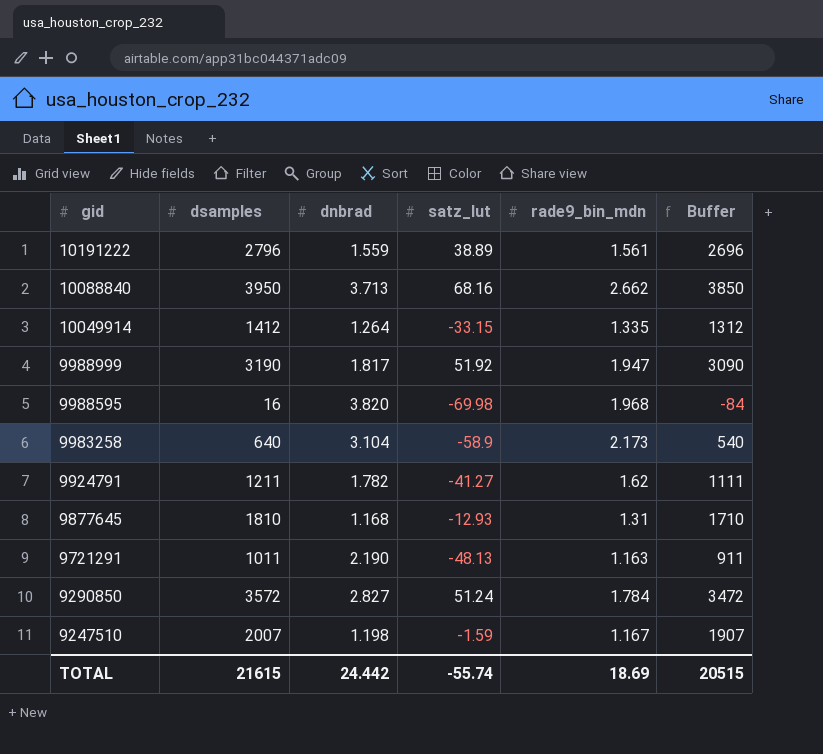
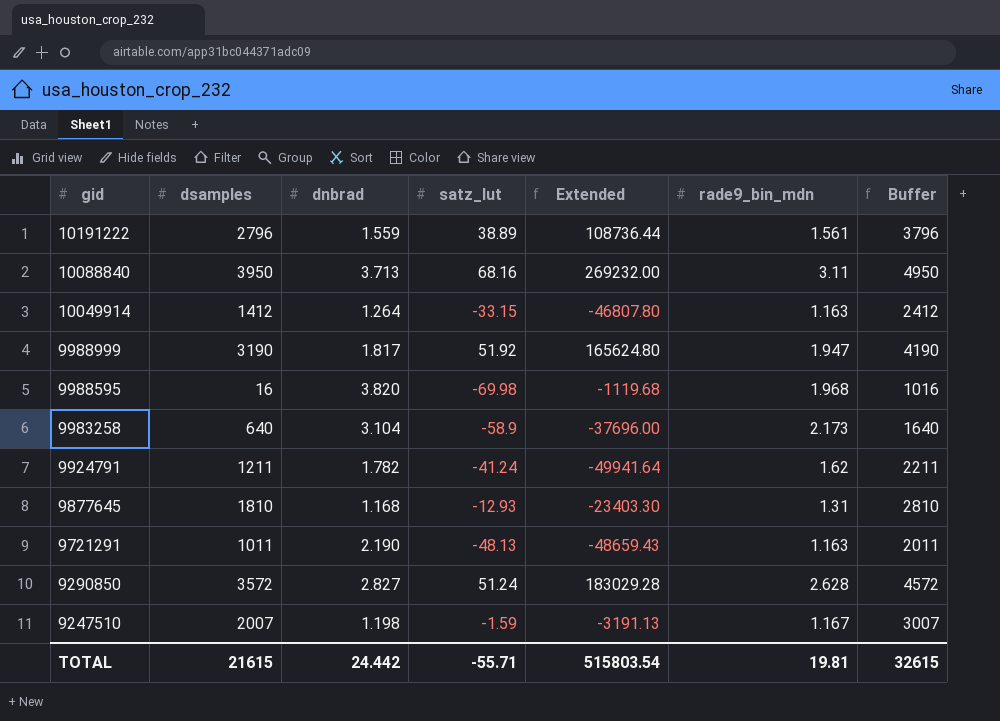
column Extended | formula: none -> [dsamples] * [satz_lut]
column Buffer | formula: [dsamples] - 100 -> [dsamples] + 1000
10088840 | rade9_bin_mdn: 2.662 -> 3.11
10049914 | rade9_bin_mdn: 1.335 -> 1.163
9924791 | satz_lut: -41.27 -> -41.24
9290850 | rade9_bin_mdn: 1.784 -> 2.628
TOTAL | satz_lut: -55.74 -> -55.71
TOTAL | rade9_bin_mdn: 18.69 -> 19.81
TOTAL | Buffer: 20515 -> 32615

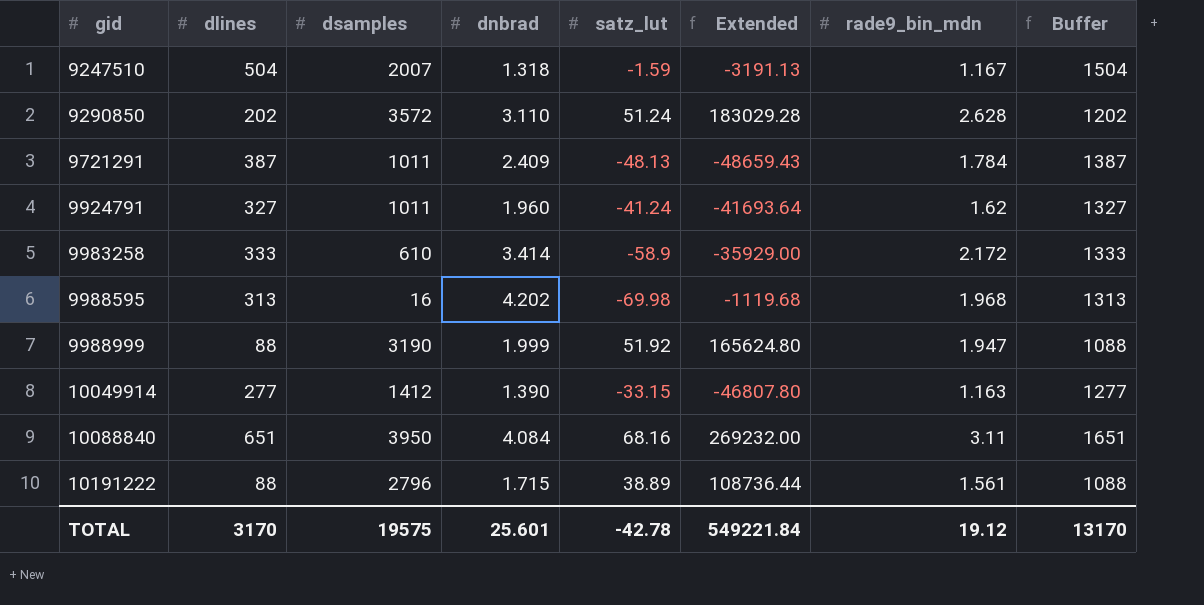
row order: gid descending -> gid ascending
column dlines | position: none -> 2
column Buffer | formula: [dsamples] + 1000 -> [dlines] + 1000
row 9877645: 1810 | 1.168 | -12.93 | -23403.30 | 1.31 | 2810 -> none
9247510 | dnbrad: 1.198 -> 1.318
9290850 | dnbrad: 2.827 -> 3.110
9721291 | dnbrad: 2.190 -> 2.409
9721291 | rade9_bin_mdn: 1.163 -> 1.784
9924791 | dsamples: 1211 -> 1011
9924791 | dnbrad: 1.782 -> 1.960
9924791 | Extended: -49941.64 -> -41693.64
9983258 | dsamples: 640 -> 610
9983258 | dnbrad: 3.104 -> 3.414
9983258 | Extended: -37696.00 -> -35929.00
9983258 | rade9_bin_mdn: 2.173 -> 2.172
9988595 | dnbrad: 3.820 -> 4.202
9988999 | dnbrad: 1.817 -> 1.999
10049914 | dnbrad: 1.264 -> 1.390
10088840 | dnbrad: 3.713 -> 4.084
10191222 | dnbrad: 1.559 -> 1.715
TOTAL | dsamples: 21615 -> 19575
TOTAL | dnbrad: 24.442 -> 25.601
TOTAL | satz_lut: -55.71 -> -42.78
TOTAL | Extended: 515803.54 -> 549221.84
TOTAL | rade9_bin_mdn: 19.81 -> 19.12
TOTAL | Buffer: 32615 -> 13170

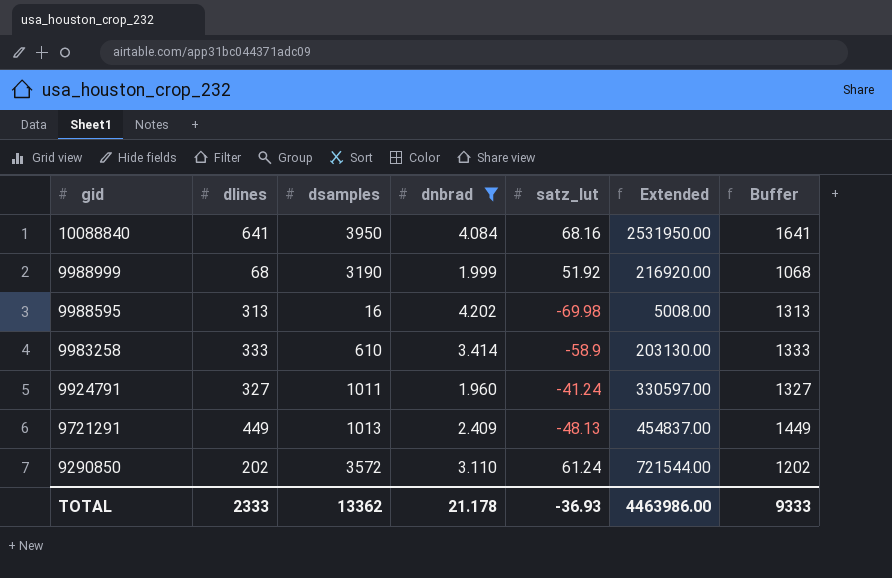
filter: none -> dnbrad >= 1.960
row order: gid ascending -> gid descending
column rade9_bin_mdn | position: 7 -> none
column Extended | formula: [dsamples] * [satz_lut] -> [dlines] * [dsamples]
10088840 | dlines: 651 -> 641
10088840 | Buffer: 1651 -> 1641
9988999 | dlines: 88 -> 68
9988999 | Buffer: 1088 -> 1068
9721291 | dlines: 387 -> 449
9721291 | dsamples: 1011 -> 1013
9721291 | Buffer: 1387 -> 1449
9290850 | satz_lut: 51.24 -> 61.24
TOTAL | dlines: 3170 -> 2333
TOTAL | dsamples: 19575 -> 13362
TOTAL | dnbrad: 25.601 -> 21.178
TOTAL | satz_lut: -42.78 -> -36.93
TOTAL | Extended: 549221.84 -> 4463986.00
TOTAL | Buffer: 13170 -> 9333

